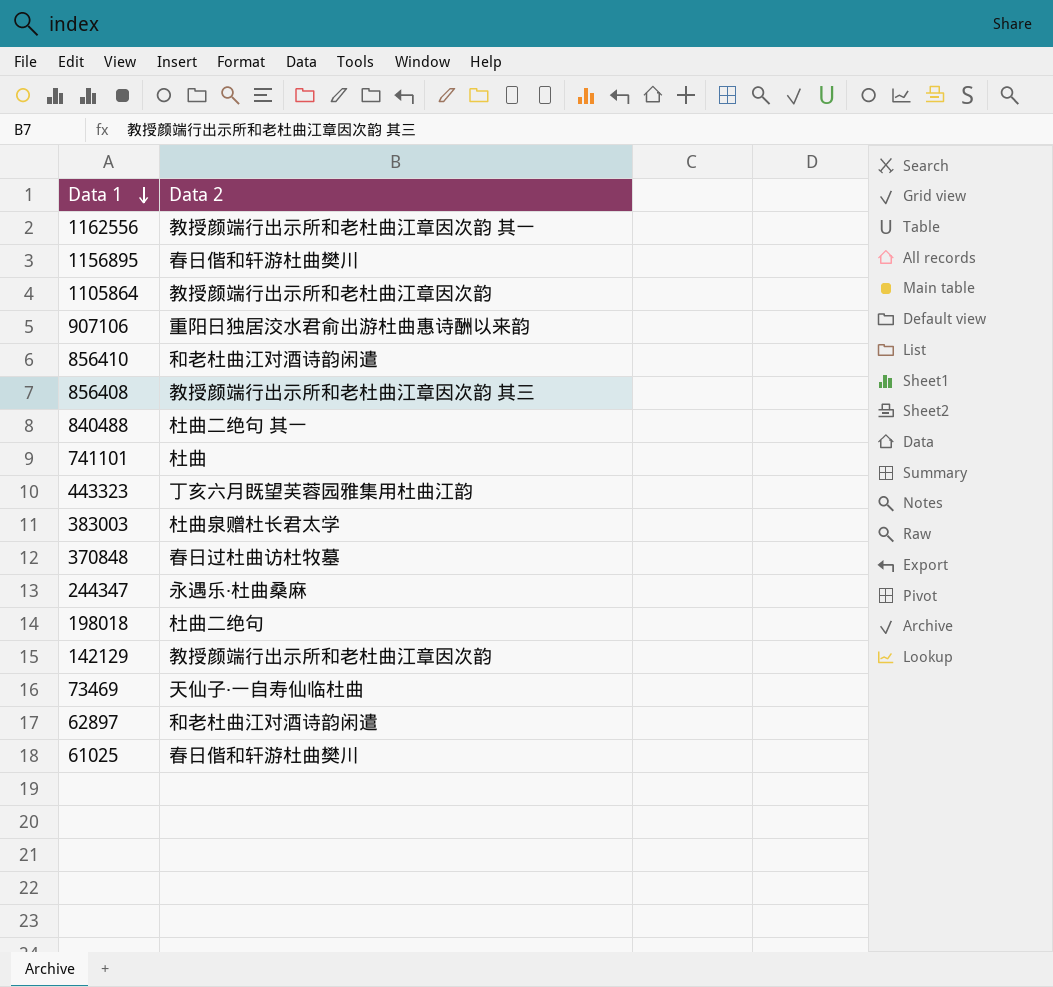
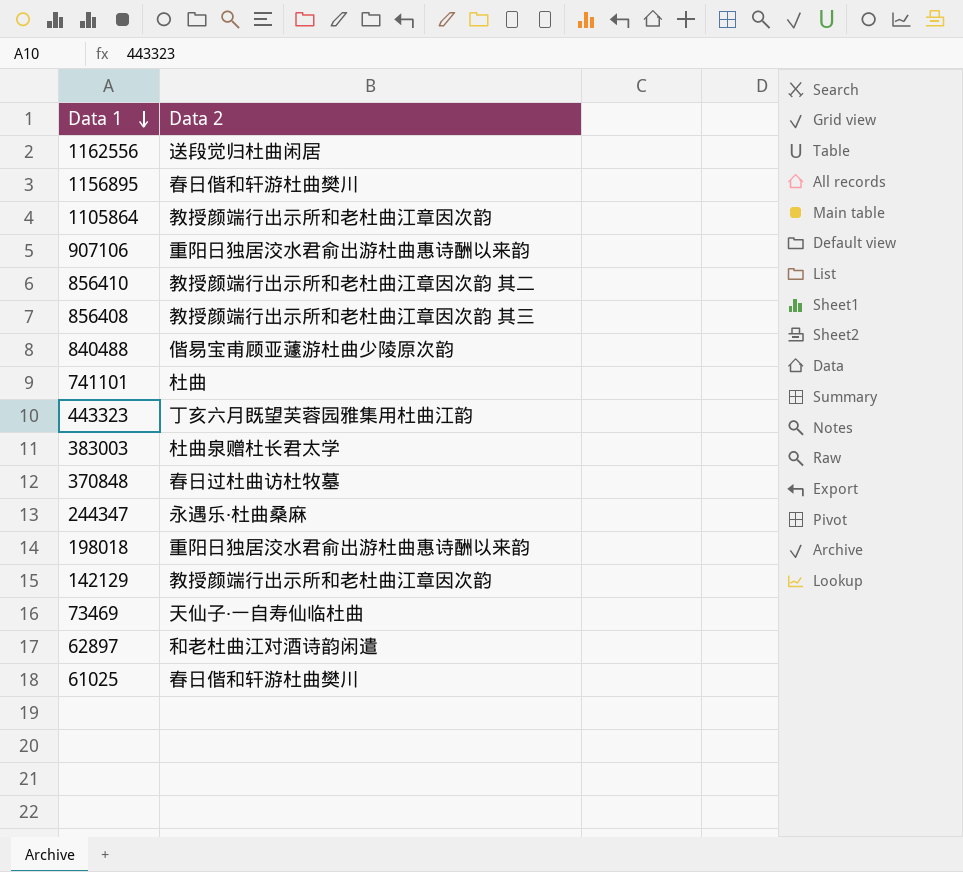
1162556 | Data 2: 教授颜端行出示所和老杜曲江章因次韵 其一 -> 送段觉归杜曲闲居
856410 | Data 2: 和老杜曲江对酒诗韵闲遣 -> 教授颜端行出示所和老杜曲江章因次韵 其二
840488 | Data 2: 杜曲二绝句 其一 -> 偕易宝甫顾亚蘧游杜曲少陵原次韵
198018 | Data 2: 杜曲二绝句 -> 重阳日独居洨水君俞出游杜曲惠诗酬以来韵

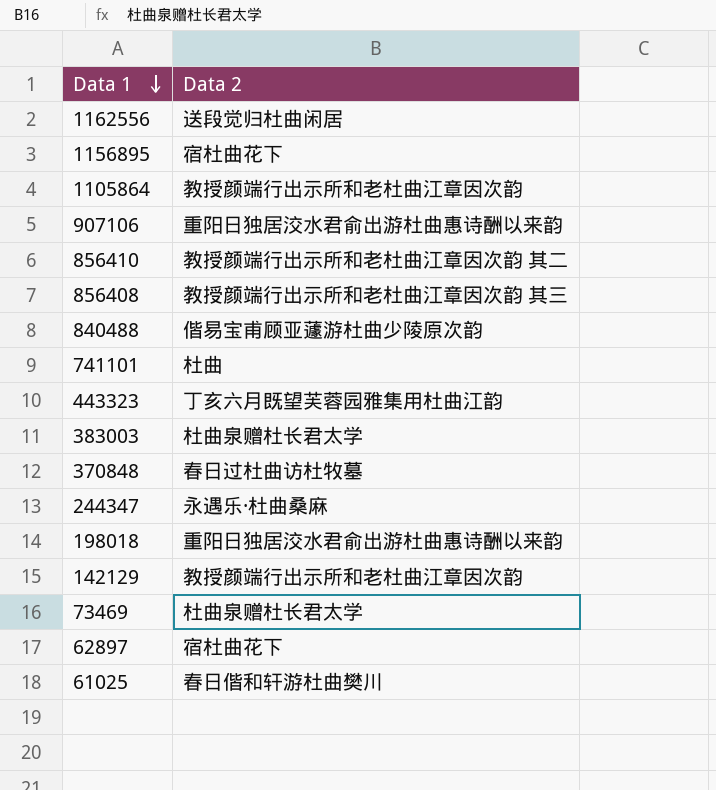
1156895 | Data 2: 春日偕和轩游杜曲樊川 -> 宿杜曲花下
73469 | Data 2: 天仙子·一自寿仙临杜曲 -> 杜曲泉赠杜长君太学
62897 | Data 2: 和老杜曲江对酒诗韵闲遣 -> 宿杜曲花下

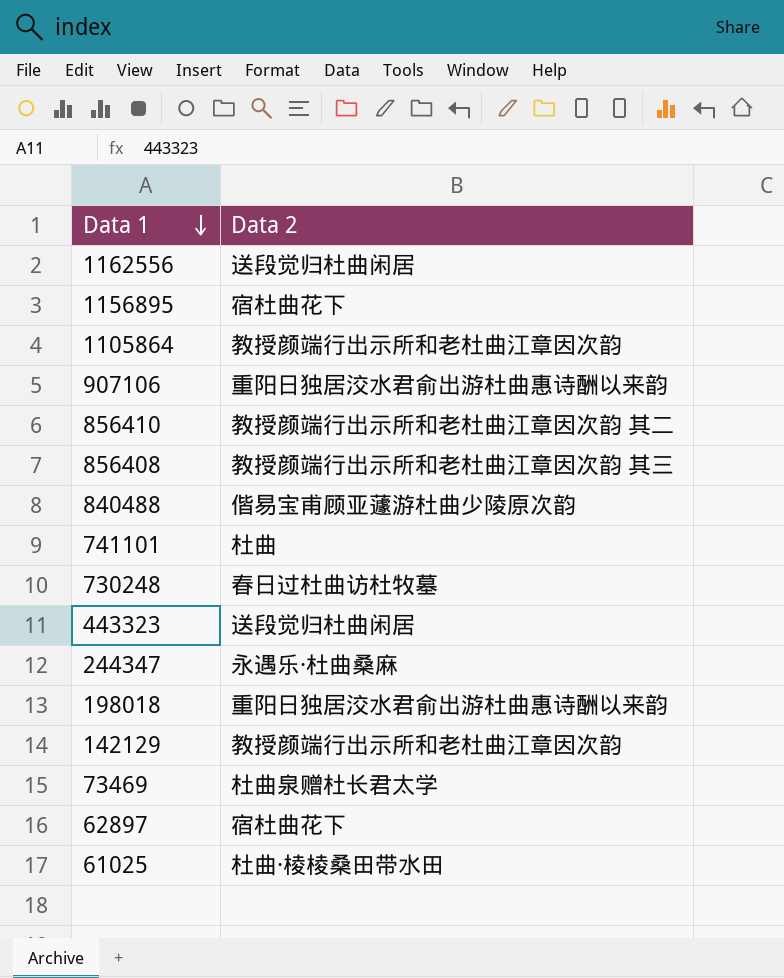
row 383003: 杜曲泉赠杜长君太学 -> none
row 370848: 春日过杜曲访杜牧墓 -> none
row 730248: none -> 春日过杜曲访杜牧墓
443323 | Data 2: 丁亥六月既望芙蓉园雅集用杜曲江韵 -> 送段觉归杜曲闲居
61025 | Data 2: 春日偕和轩游杜曲樊川 -> 杜曲·棱棱桑田带水田

